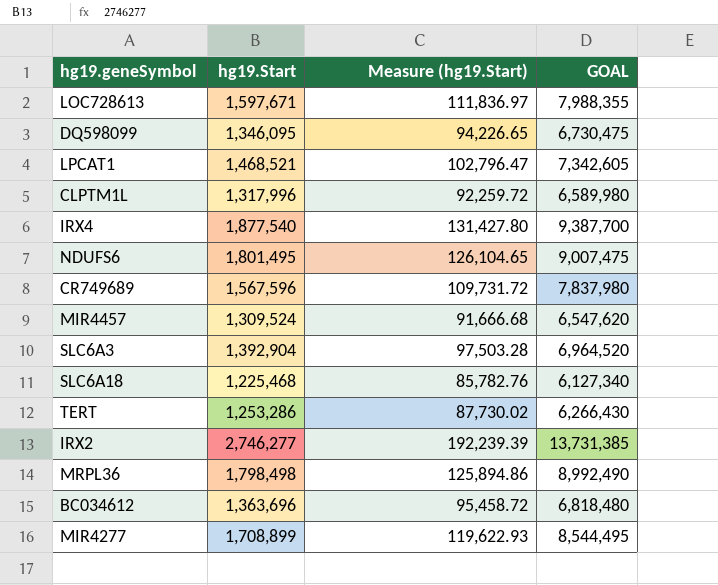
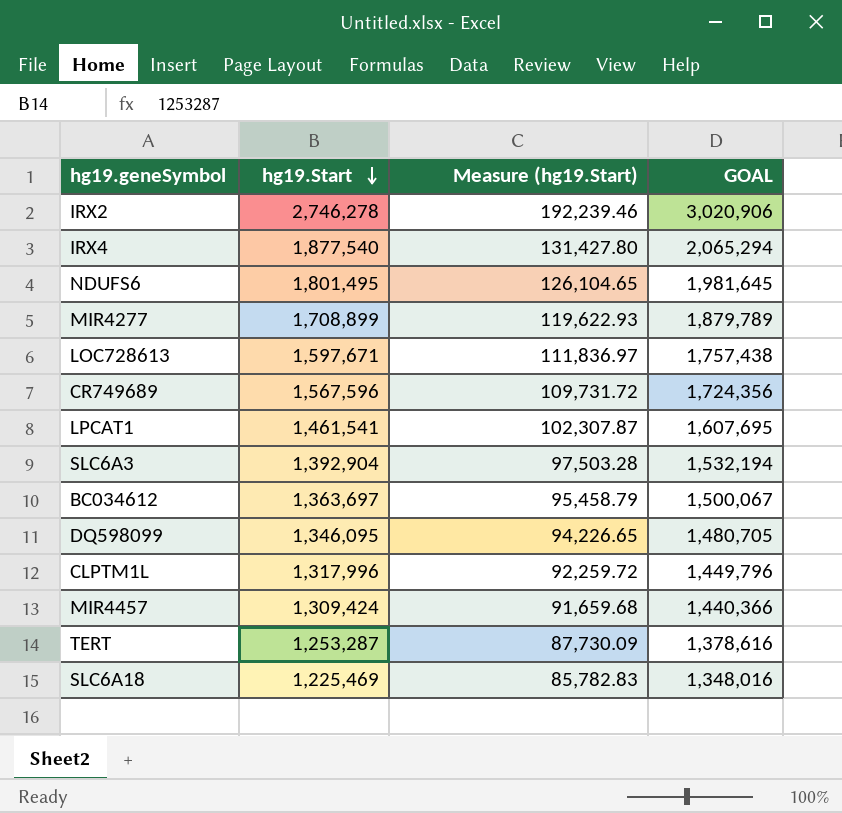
row order: none -> hg19.Start descending
column GOAL | formula: [hg19.Start] * 5 -> [hg19.Start] * 1.1
row MRPL36: 1,798,498 | 125,894.86 | 8,992,490 -> none
IRX2 | hg19.Start: 2,746,277 -> 2,746,278
IRX2 | Measure (hg19.Start): 192,239.39 -> 192,239.46
LPCAT1 | hg19.Start: 1,468,521 -> 1,461,541
LPCAT1 | Measure (hg19.Start): 102,796.47 -> 102,307.87
BC034612 | hg19.Start: 1,363,696 -> 1,363,697
BC034612 | Measure (hg19.Start): 95,458.72 -> 95,458.79
MIR4457 | hg19.Start: 1,309,524 -> 1,309,424
MIR4457 | Measure (hg19.Start): 91,666.68 -> 91,659.68
TERT | hg19.Start: 1,253,286 -> 1,253,287
TERT | Measure (hg19.Start): 87,730.02 -> 87,730.09
SLC6A18 | hg19.Start: 1,225,468 -> 1,225,469
SLC6A18 | Measure (hg19.Start): 85,782.76 -> 85,782.83

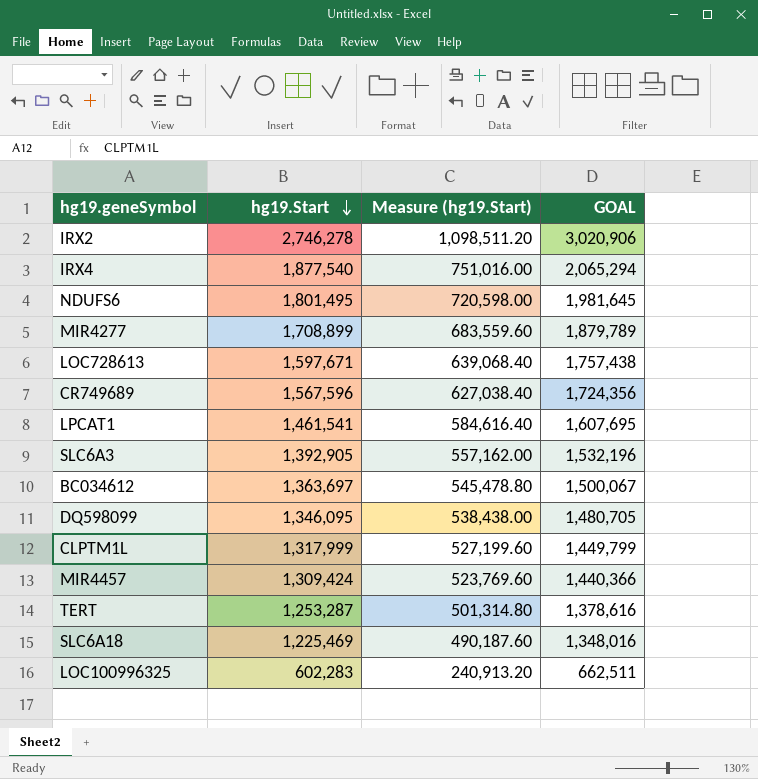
column Measure (hg19.Start) | formula: [hg19.Start] * 0.07 -> [hg19.Start] * 0.4
SLC6A3 | hg19.Start: 1,392,904 -> 1,392,905
SLC6A3 | GOAL: 1,532,194 -> 1,532,196
CLPTM1L | hg19.Start: 1,317,996 -> 1,317,999
CLPTM1L | GOAL: 1,449,796 -> 1,449,799
row LOC100996325: none -> 602,283 | 240,913.20 | 662,511

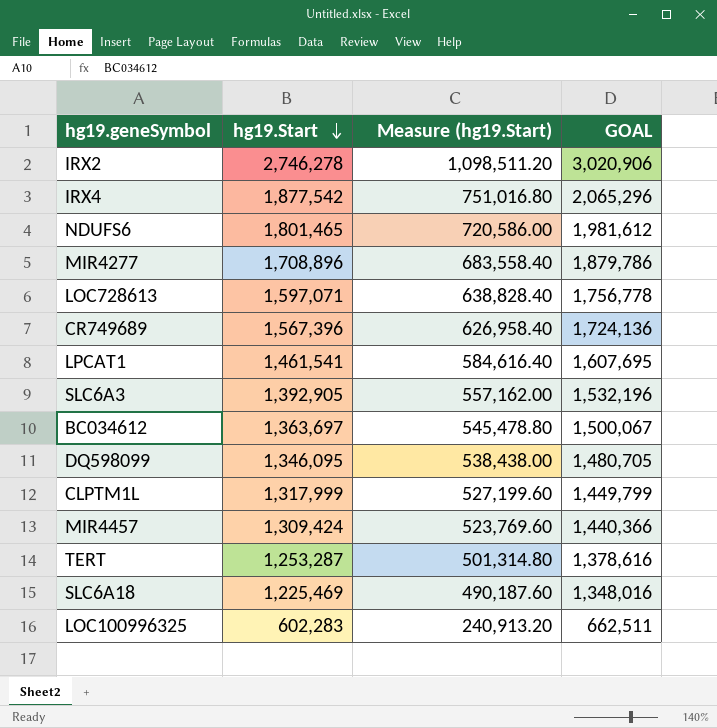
IRX4 | hg19.Start: 1,877,540 -> 1,877,542
IRX4 | Measure (hg19.Start): 751,016.00 -> 751,016.80
IRX4 | GOAL: 2,065,294 -> 2,065,296
NDUFS6 | hg19.Start: 1,801,495 -> 1,801,465
NDUFS6 | Measure (hg19.Start): 720,598.00 -> 720,586.00
NDUFS6 | GOAL: 1,981,645 -> 1,981,612
MIR4277 | hg19.Start: 1,708,899 -> 1,708,896
MIR4277 | Measure (hg19.Start): 683,559.60 -> 683,558.40
MIR4277 | GOAL: 1,879,789 -> 1,879,786
LOC728613 | hg19.Start: 1,597,671 -> 1,597,071
LOC728613 | Measure (hg19.Start): 639,068.40 -> 638,828.40
LOC728613 | GOAL: 1,757,438 -> 1,756,778
CR749689 | hg19.Start: 1,567,596 -> 1,567,396
CR749689 | Measure (hg19.Start): 627,038.40 -> 626,958.40
CR749689 | GOAL: 1,724,356 -> 1,724,136

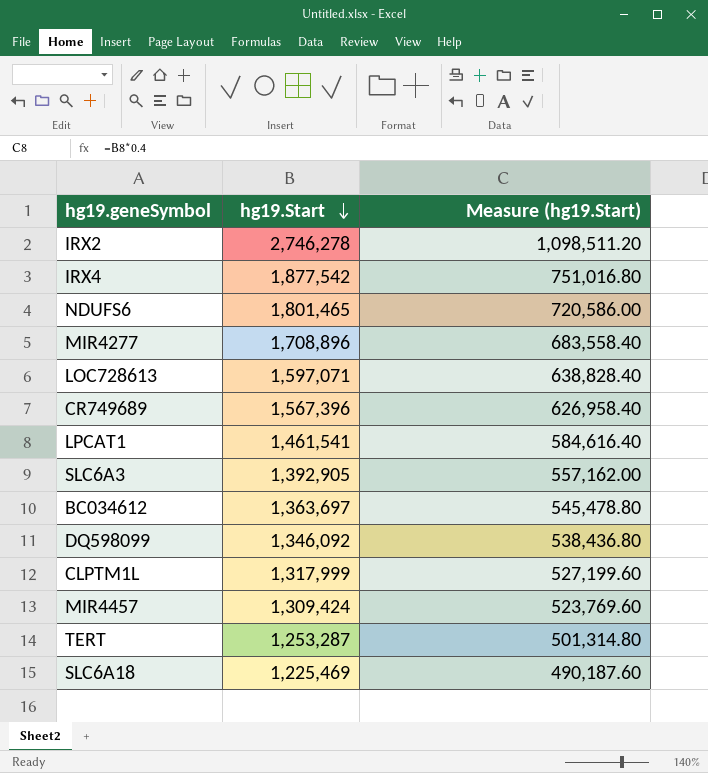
column GOAL | formula: [hg19.Start] * 1.1 -> none
row LOC100996325: 602,283 | 240,913.20 | 662,511 -> none
DQ598099 | hg19.Start: 1,346,095 -> 1,346,092
DQ598099 | Measure (hg19.Start): 538,438.00 -> 538,436.80

